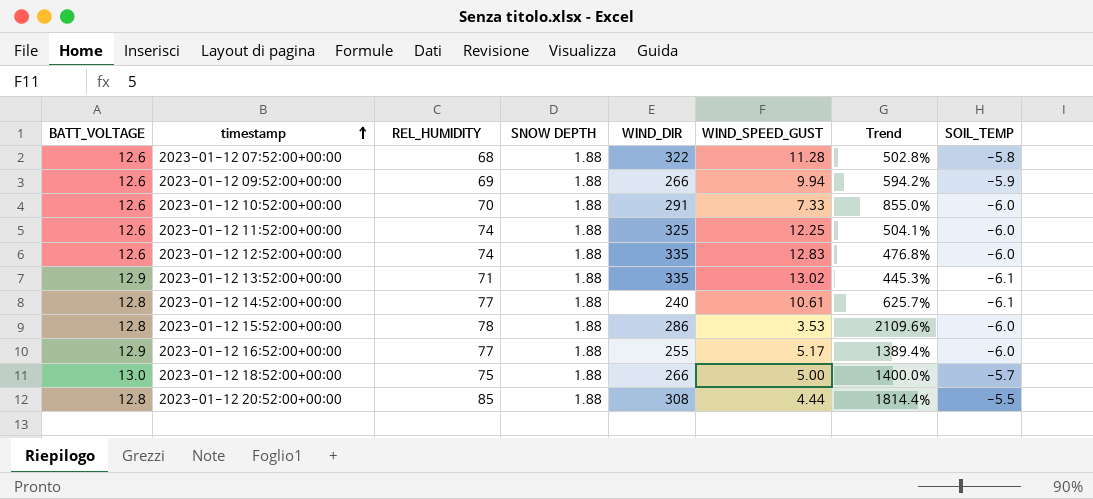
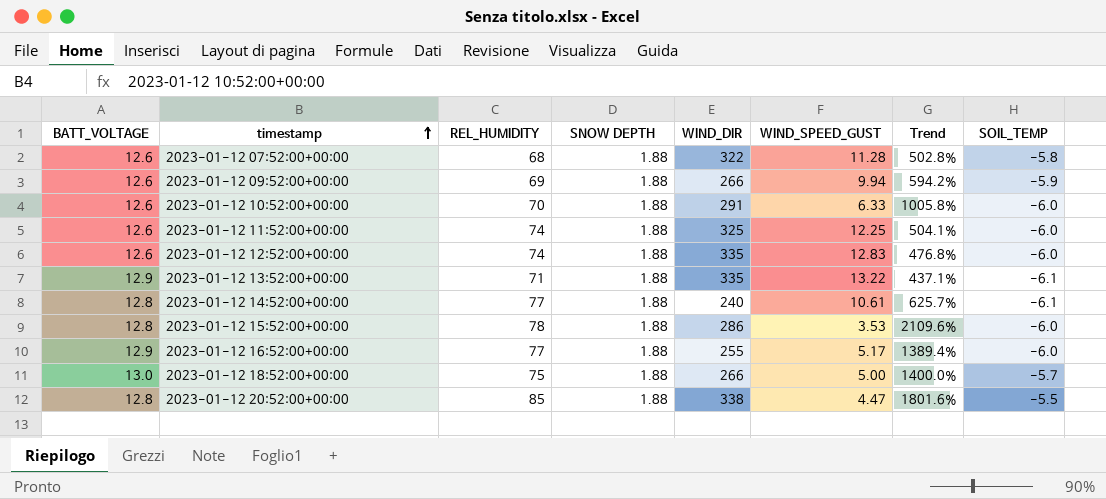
2023-01-12 10:52:00+00:00 | WIND_SPEED_GUST: 7.33 -> 6.33
2023-01-12 10:52:00+00:00 | Trend: 855.0% -> 1005.8%
2023-01-12 13:52:00+00:00 | WIND_SPEED_GUST: 13.02 -> 13.22
2023-01-12 13:52:00+00:00 | Trend: 445.3% -> 437.1%
2023-01-12 20:52:00+00:00 | WIND_DIR: 308 -> 338
2023-01-12 20:52:00+00:00 | WIND_SPEED_GUST: 4.44 -> 4.47
2023-01-12 20:52:00+00:00 | Trend: 1814.4% -> 1801.6%

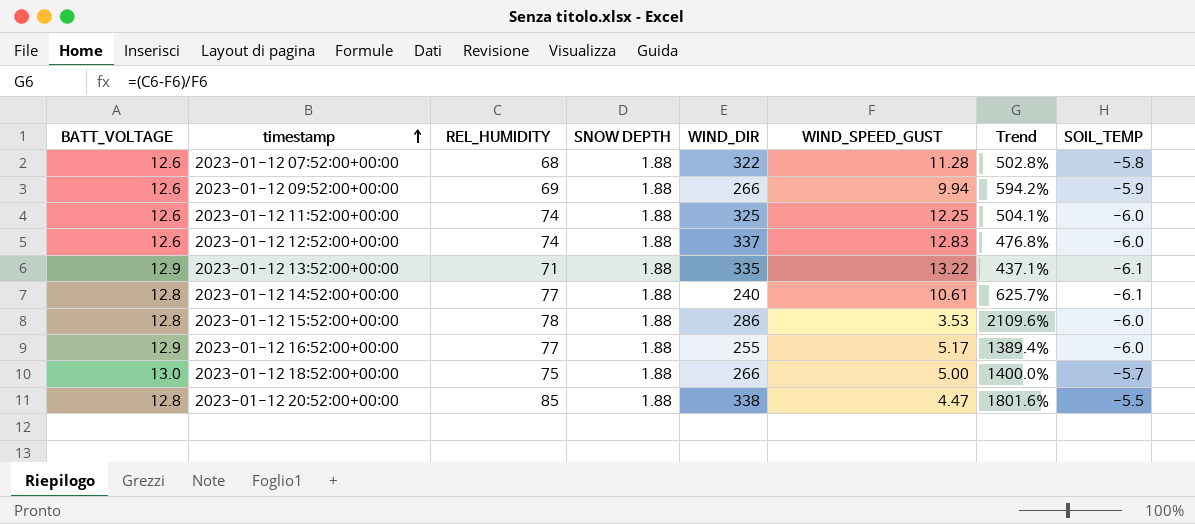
row 2023-01-12 10:52:00+00:00: 12.6 | 70 | 1.88 | 291 | 6.33 | 1005.8% | -6.0 -> none
2023-01-12 12:52:00+00:00 | WIND_DIR: 335 -> 337

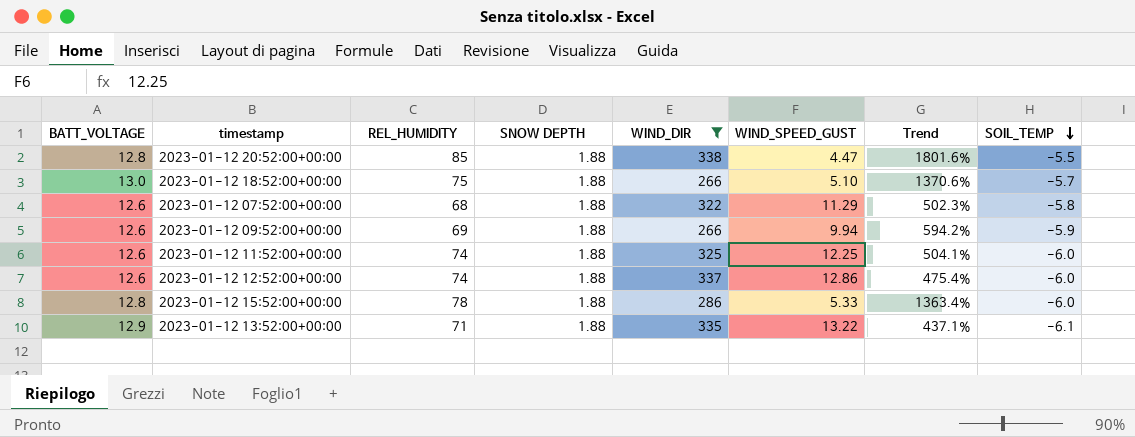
filter: none -> WIND_DIR >= 266
row order: timestamp ascending -> SOIL_TEMP descending
2023-01-12 18:52:00+00:00 | WIND_SPEED_GUST: 5.00 -> 5.10
2023-01-12 18:52:00+00:00 | Trend: 1400.0% -> 1370.6%
2023-01-12 07:52:00+00:00 | WIND_SPEED_GUST: 11.28 -> 11.29
2023-01-12 07:52:00+00:00 | Trend: 502.8% -> 502.3%
2023-01-12 12:52:00+00:00 | WIND_SPEED_GUST: 12.83 -> 12.86
2023-01-12 12:52:00+00:00 | Trend: 476.8% -> 475.4%
2023-01-12 15:52:00+00:00 | WIND_SPEED_GUST: 3.53 -> 5.33
2023-01-12 15:52:00+00:00 | Trend: 2109.6% -> 1363.4%

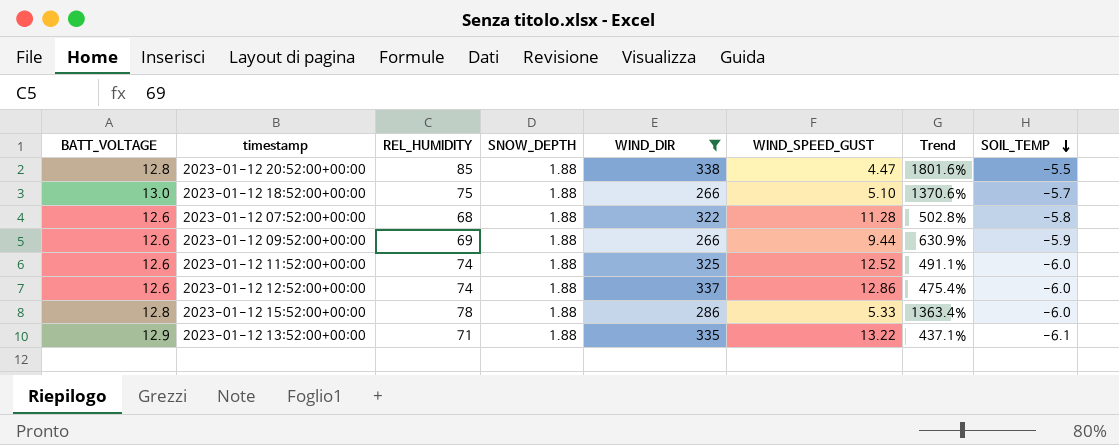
column name: SNOW DEPTH -> SNOW_DEPTH
2023-01-12 07:52:00+00:00 | WIND_SPEED_GUST: 11.29 -> 11.28
2023-01-12 07:52:00+00:00 | Trend: 502.3% -> 502.8%
2023-01-12 09:52:00+00:00 | WIND_SPEED_GUST: 9.94 -> 9.44
2023-01-12 09:52:00+00:00 | Trend: 594.2% -> 630.9%
2023-01-12 11:52:00+00:00 | WIND_SPEED_GUST: 12.25 -> 12.52
2023-01-12 11:52:00+00:00 | Trend: 504.1% -> 491.1%

